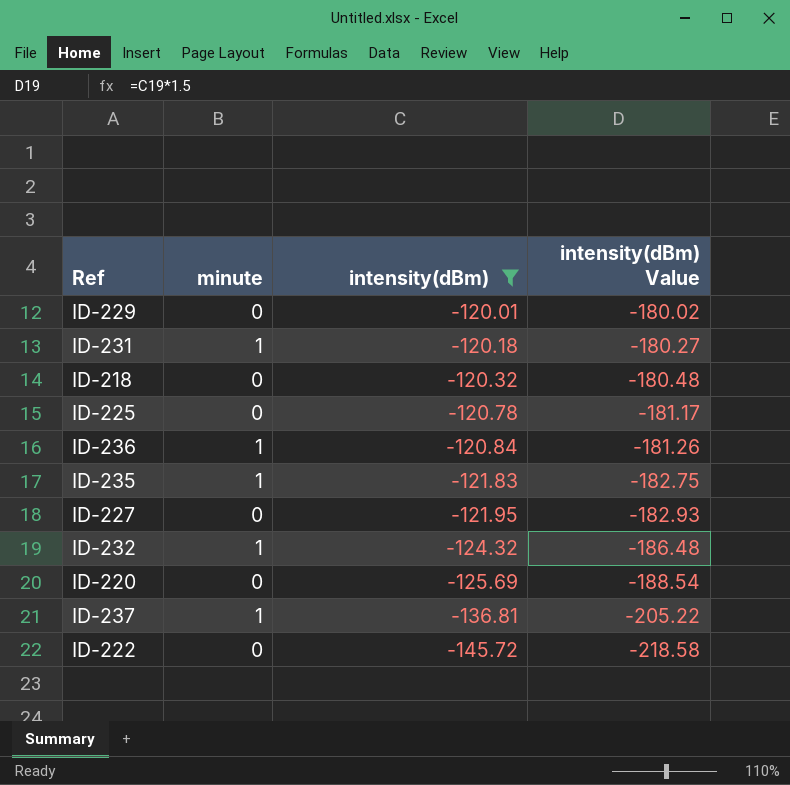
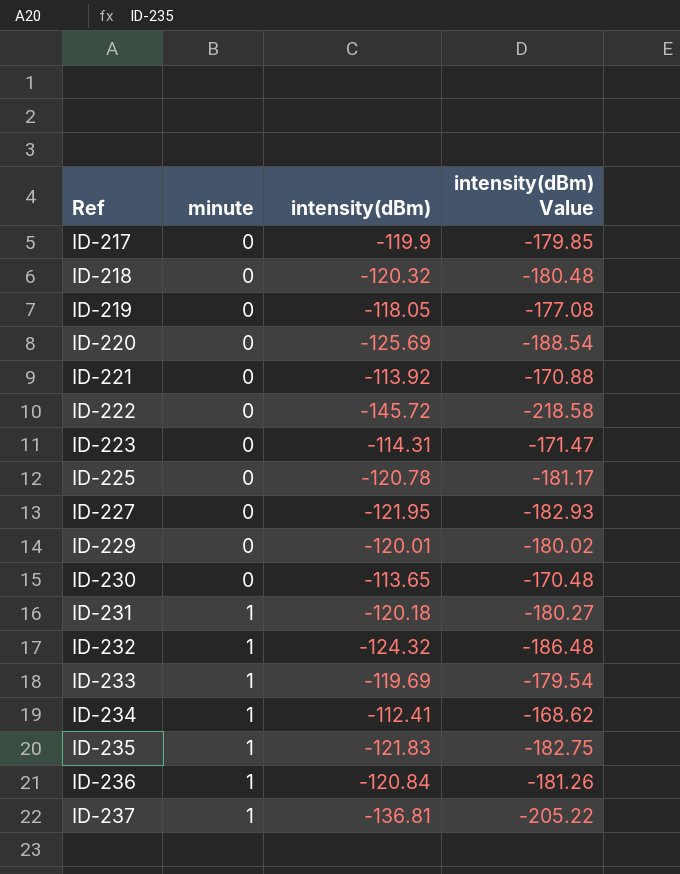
filter: intensity(dBm) <= -120.01 -> none
row order: intensity(dBm) descending -> Ref ascending

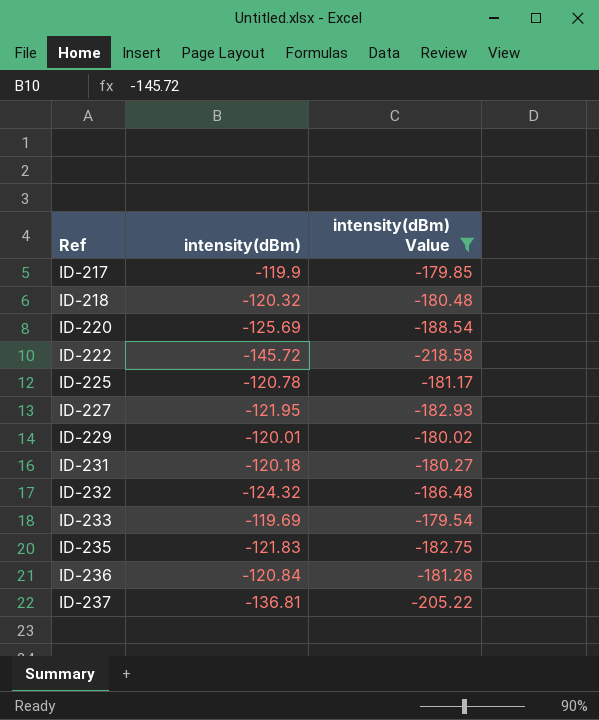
filter: none -> intensity(dBm) Value <= -179.54
column minute | position: 2 -> none

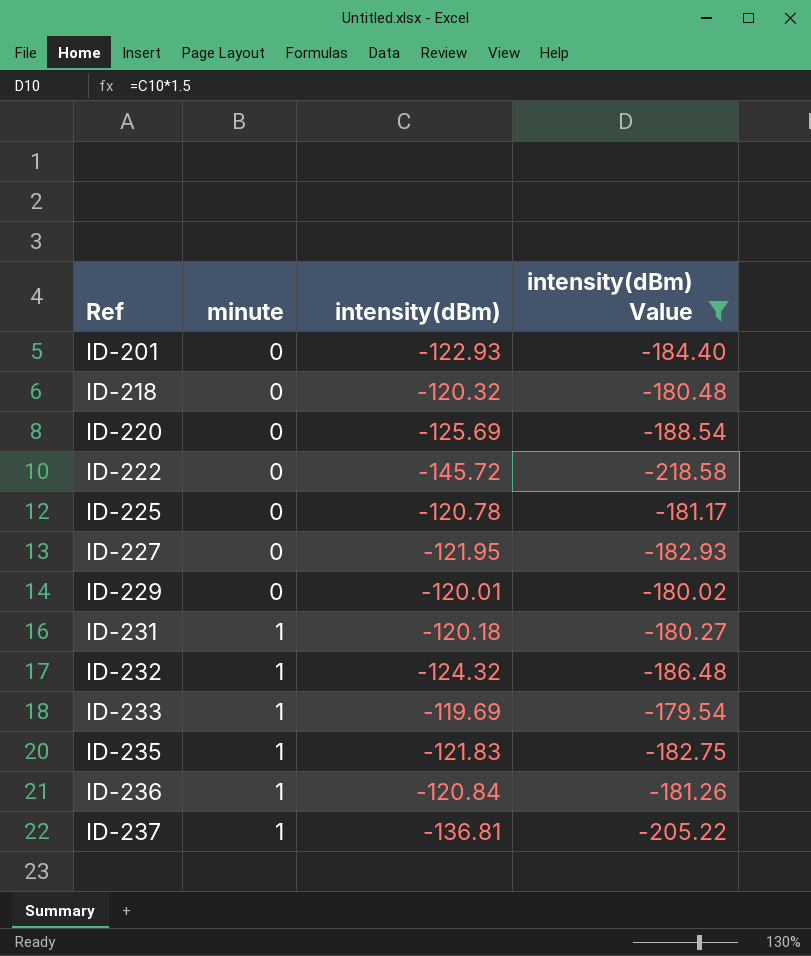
column minute | position: none -> 2
row ID-217: -119.9 | -179.85 -> none
row ID-201: none -> 0 | -122.93 | -184.40

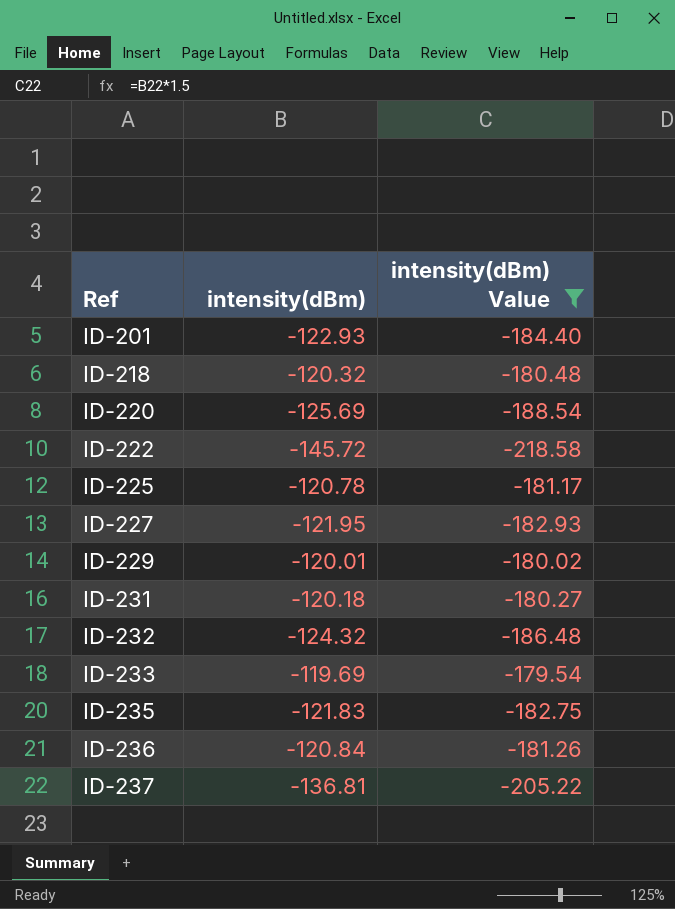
column minute | position: 2 -> none

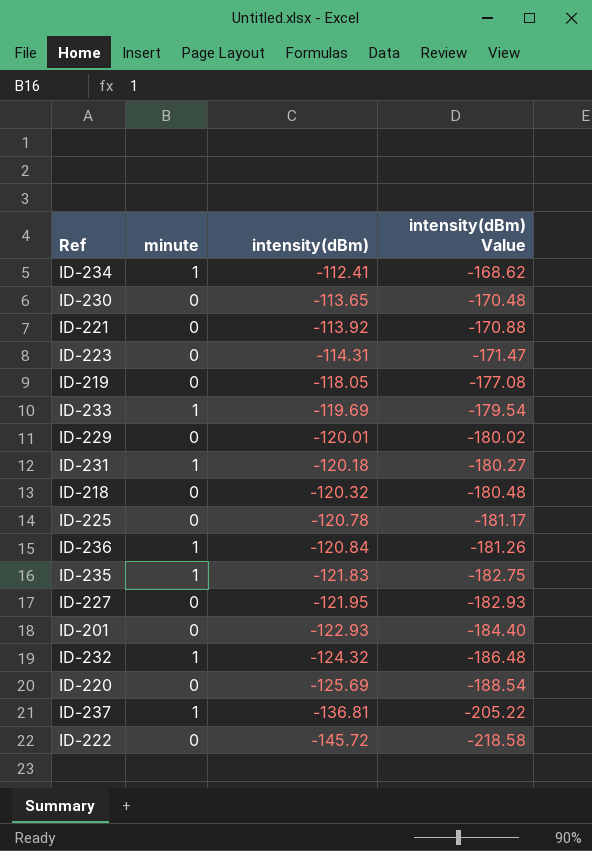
filter: intensity(dBm) Value <= -179.54 -> none
row order: Ref ascending -> intensity(dBm) descending
column minute | position: none -> 2

